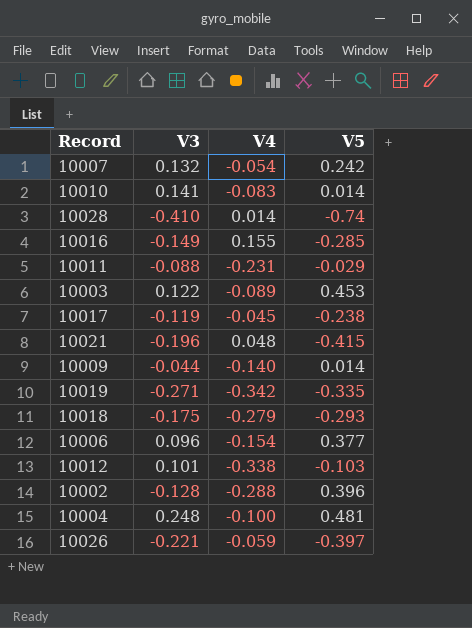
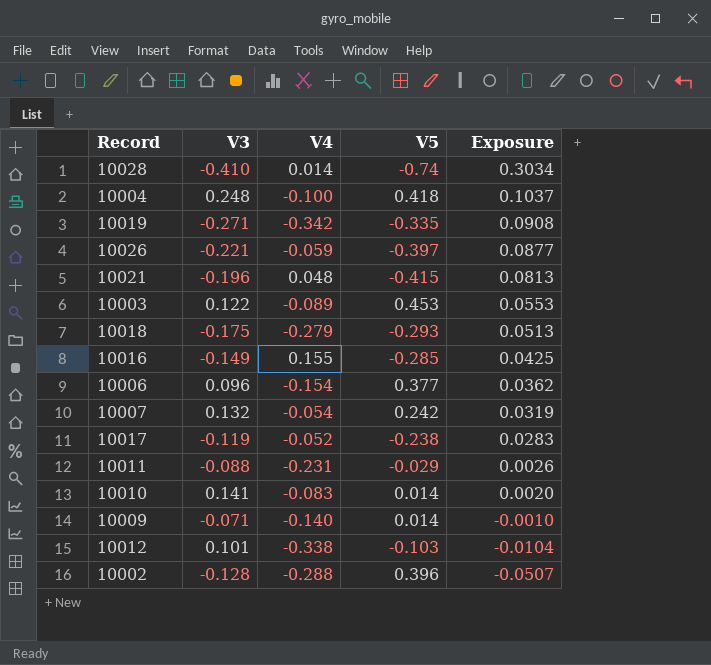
row order: none -> Exposure descending
column Exposure | formula: none -> [V3] * [V5]
10004 | V5: 0.481 -> 0.418
10017 | V4: -0.045 -> -0.052
10009 | V3: -0.044 -> -0.071

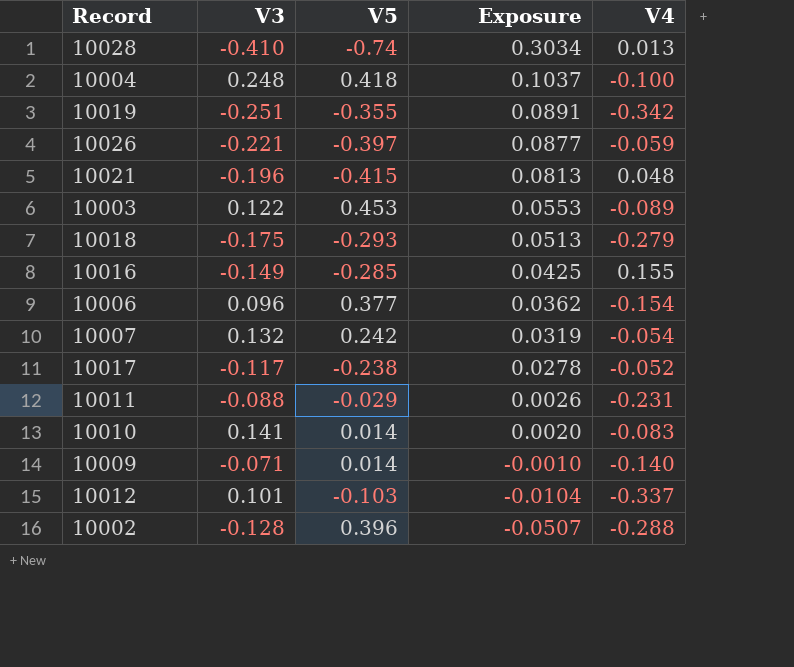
column V4 | position: 3 -> 5
10028 | V4: 0.014 -> 0.013
10019 | V3: -0.271 -> -0.251
10019 | V5: -0.335 -> -0.355
10019 | Exposure: 0.0908 -> 0.0891
10017 | V3: -0.119 -> -0.117
10017 | Exposure: 0.0283 -> 0.0278
10012 | V4: -0.338 -> -0.337

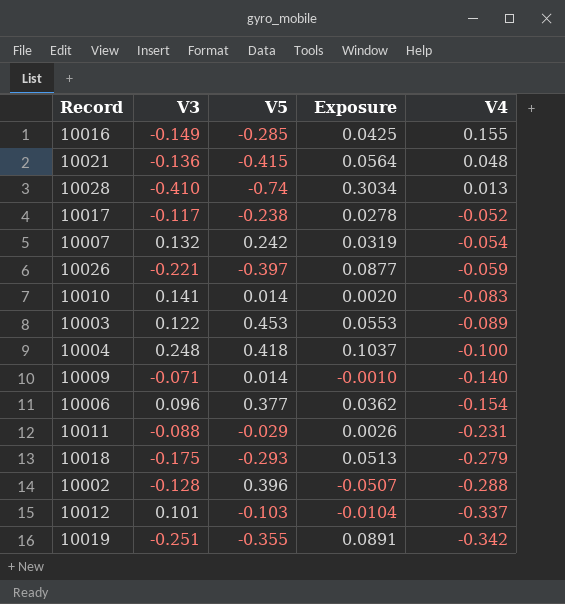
row order: Exposure descending -> V4 descending
10021 | V3: -0.196 -> -0.136
10021 | Exposure: 0.0813 -> 0.0564

